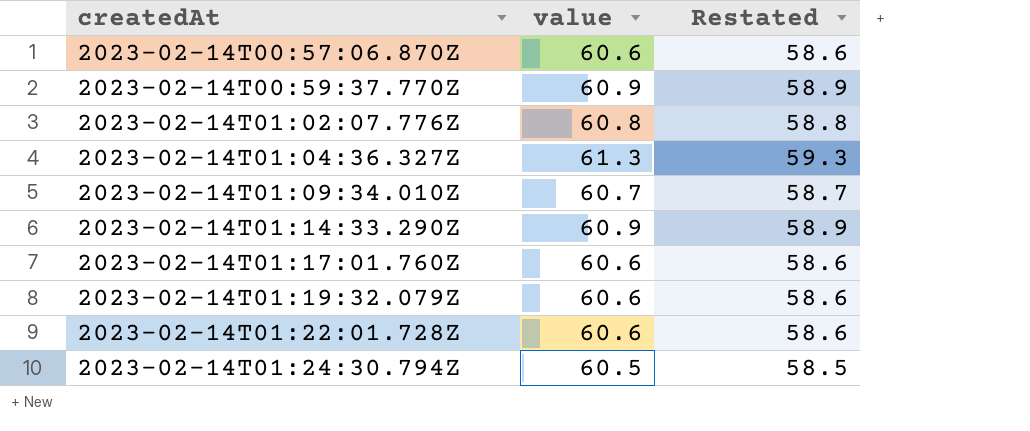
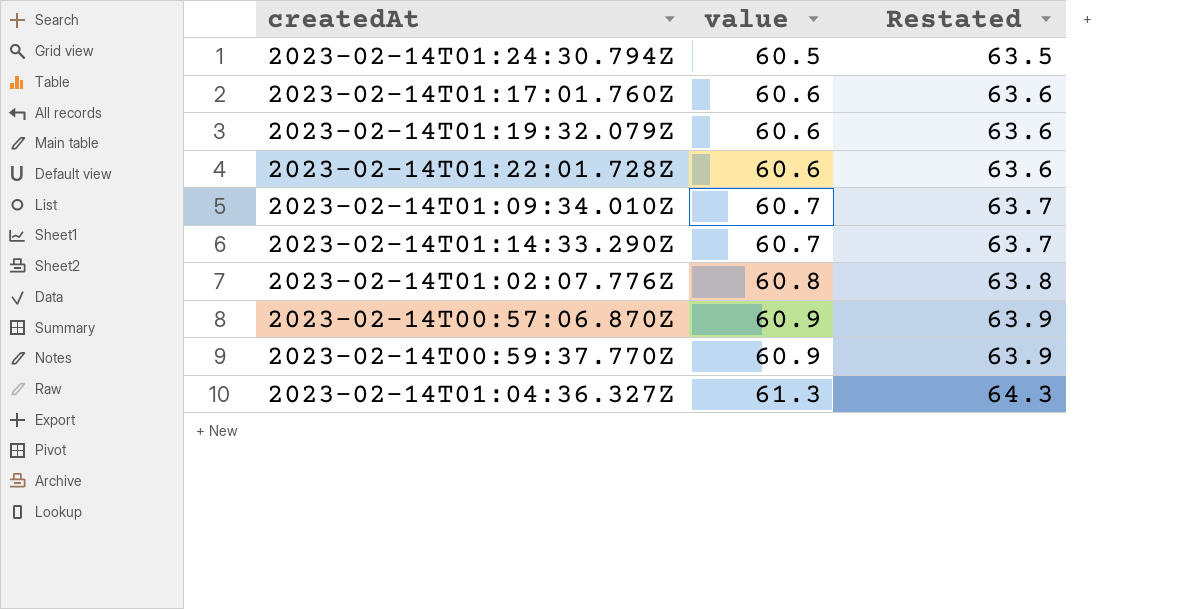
row order: createdAt ascending -> value ascending
column Restated | formula: [value] - 2 -> [value] + 3
2023-02-14T01:14:33.290Z | value: 60.9 -> 60.7
2023-02-14T00:57:06.870Z | value: 60.6 -> 60.9

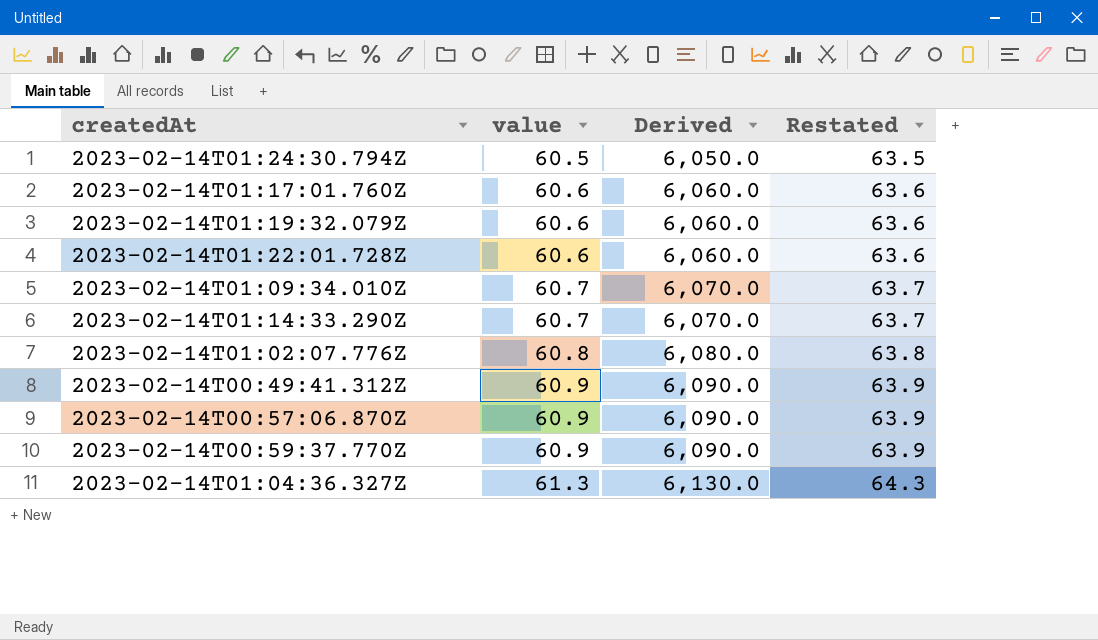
column Derived | formula: none -> [value] * 100
row 2023-02-14T00:49:41.312Z: none -> 60.9 | 6,090.0 | 63.9

